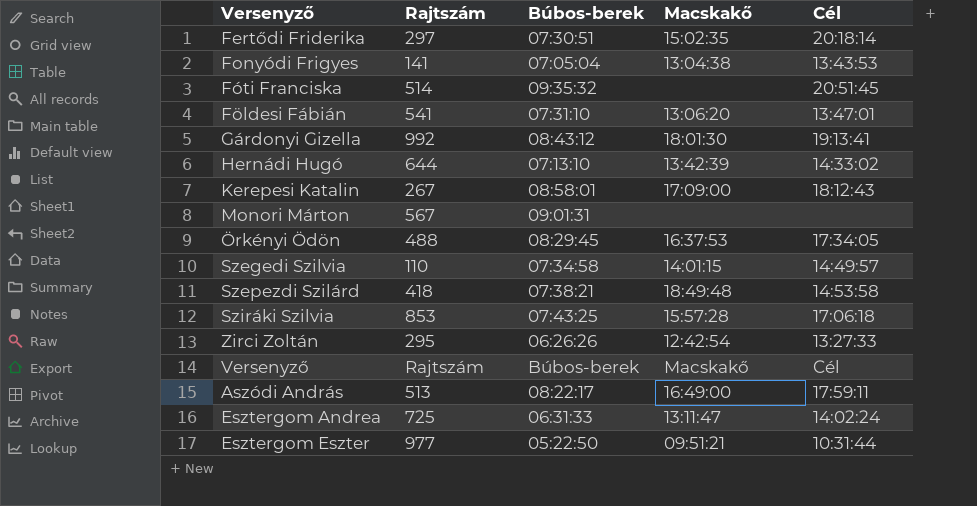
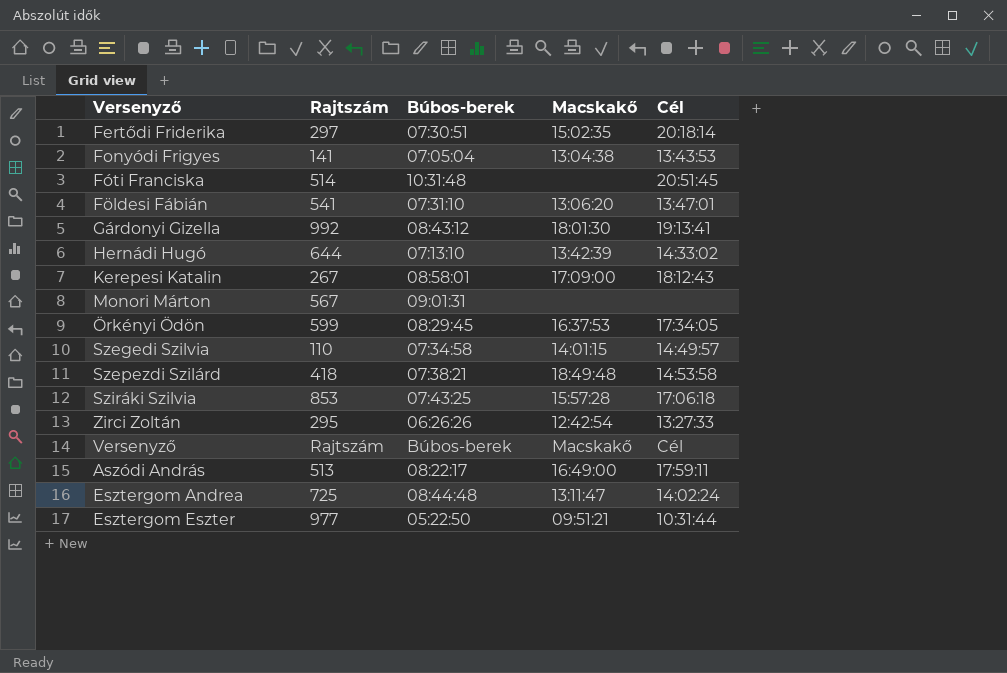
Fóti Franciska | Búbos-berek: 09:35:32 -> 10:31:48
Örkényi Ödön | Rajtszám: 488 -> 599
Esztergom Andrea | Búbos-berek: 06:31:33 -> 08:44:48

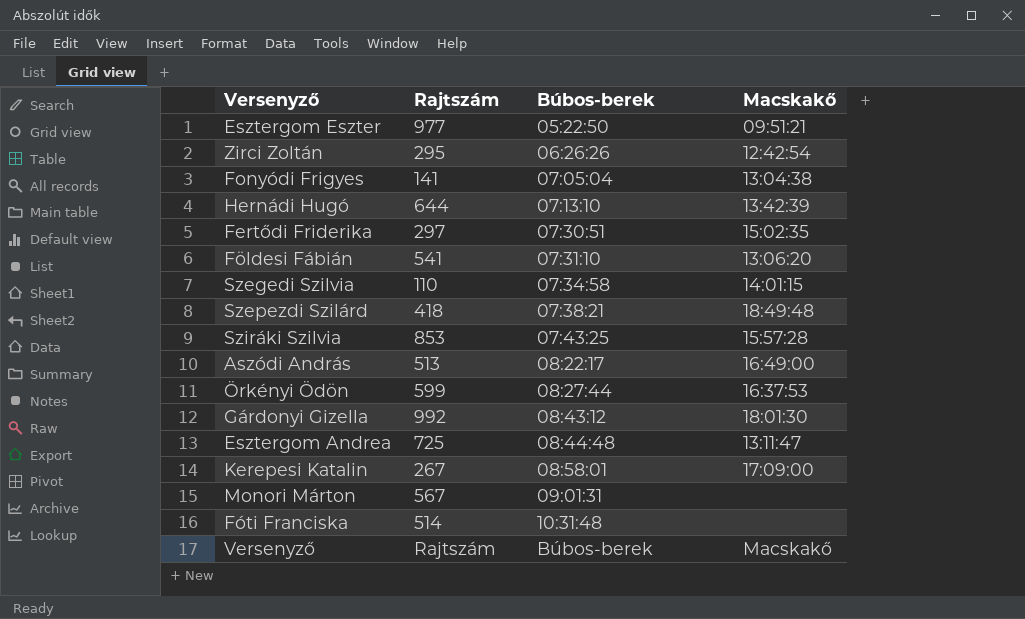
row order: none -> Búbos-berek ascending
column Cél | position: 5 -> none
Örkényi Ödön | Búbos-berek: 08:29:45 -> 08:27:44

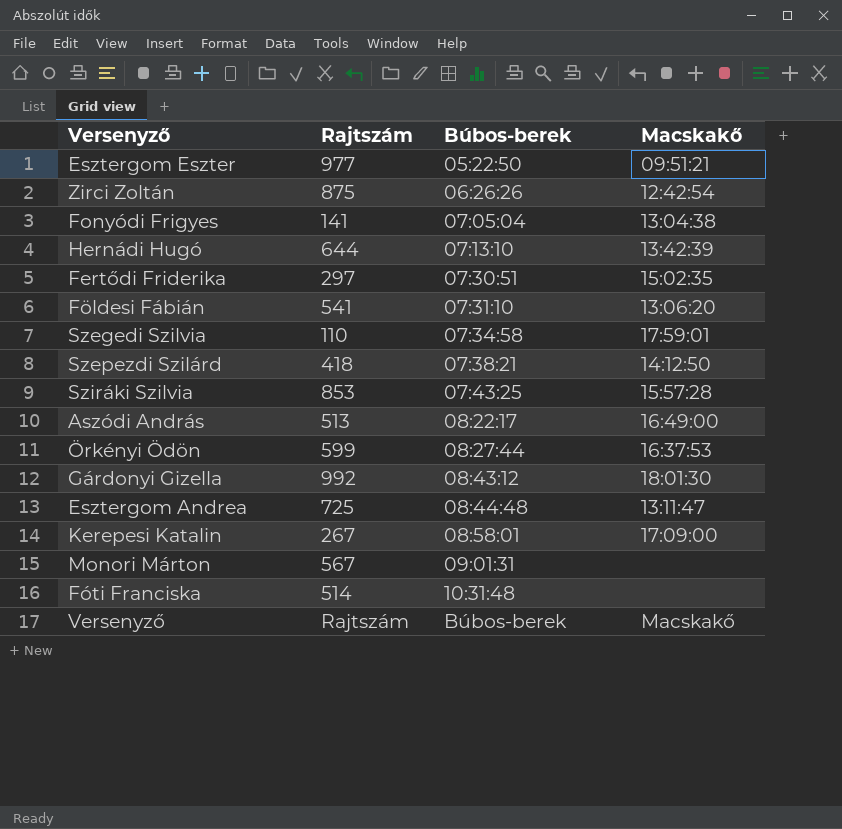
Zirci Zoltán | Rajtszám: 295 -> 875
Szegedi Szilvia | Macskakő: 14:01:15 -> 17:59:01
Szepezdi Szilárd | Macskakő: 18:49:48 -> 14:12:50

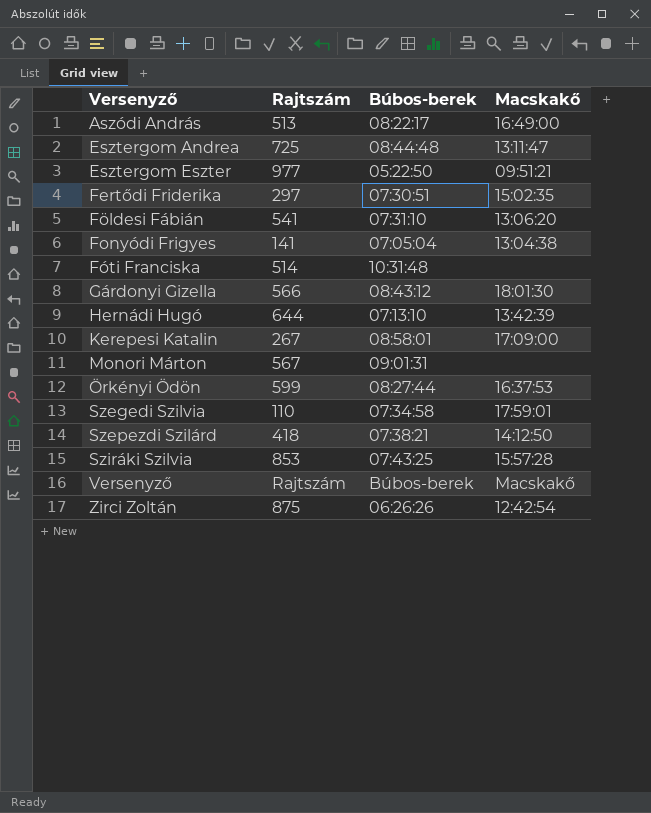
row order: Búbos-berek ascending -> Versenyző ascending
Gárdonyi Gizella | Rajtszám: 992 -> 566

